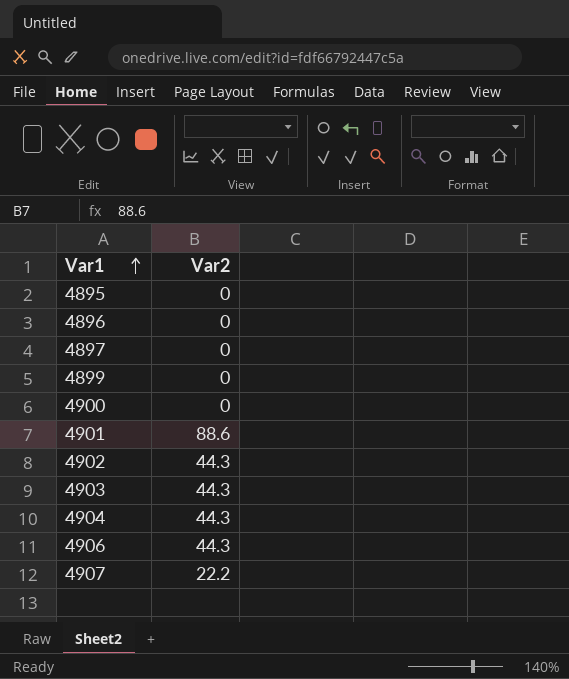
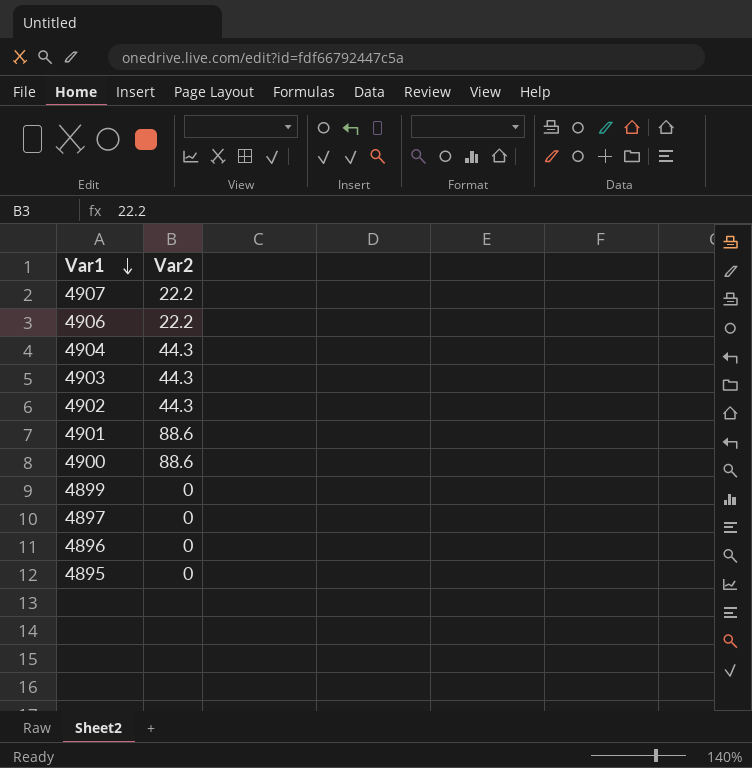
row order: Var1 ascending -> Var1 descending
4906 | Var2: 44.3 -> 22.2
4900 | Var2: 0 -> 88.6

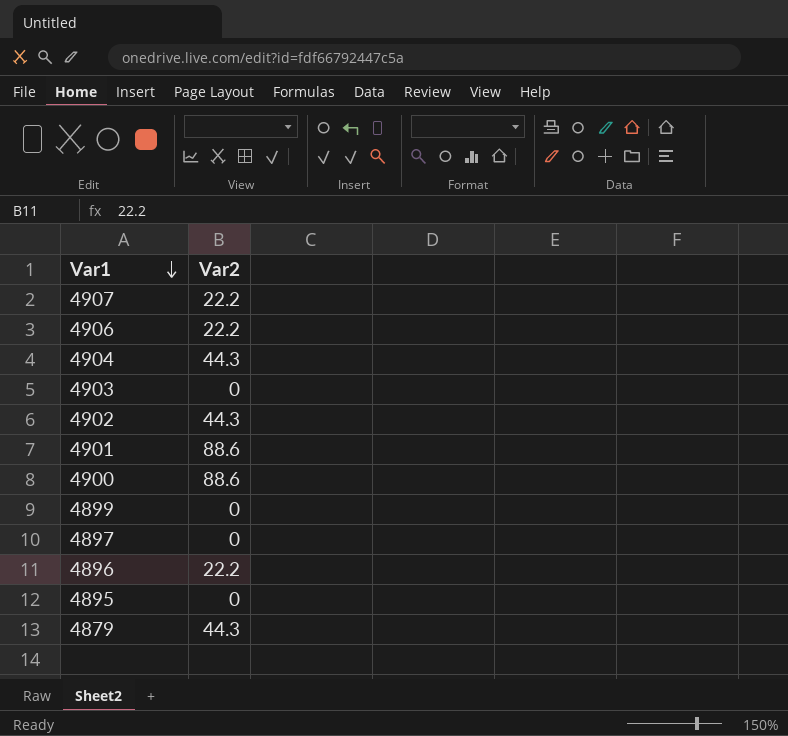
4903 | Var2: 44.3 -> 0
4896 | Var2: 0 -> 22.2
row 4879: none -> 44.3

